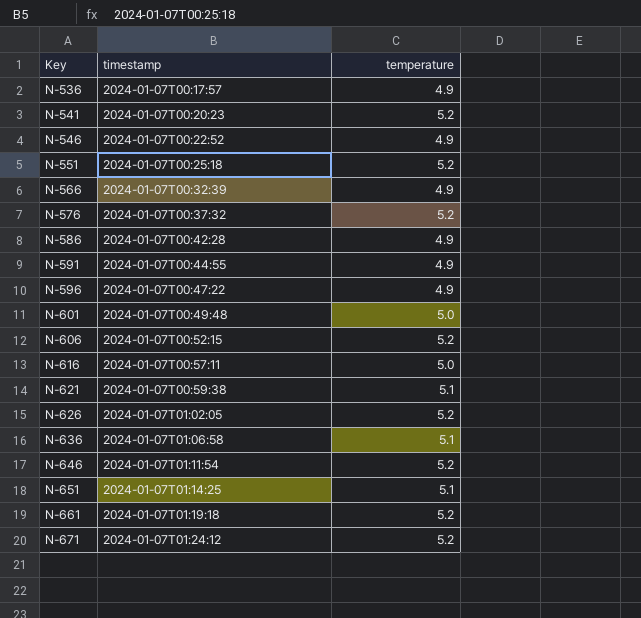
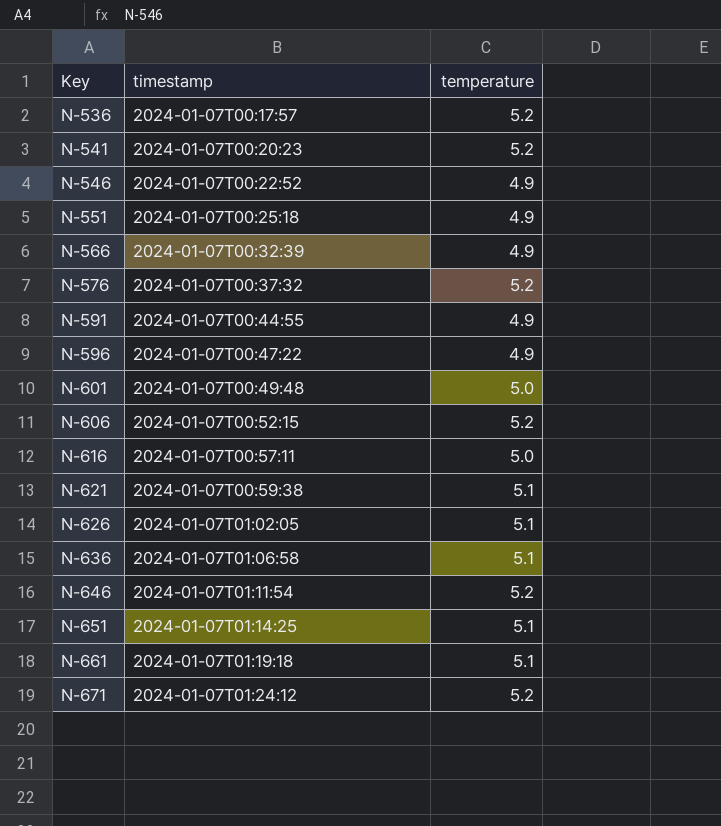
row N-586: 2024-01-07T00:42:28 | 4.9 -> none
N-536 | temperature: 4.9 -> 5.2
N-551 | temperature: 5.2 -> 4.9
N-626 | temperature: 5.2 -> 5.1
N-661 | temperature: 5.2 -> 5.1

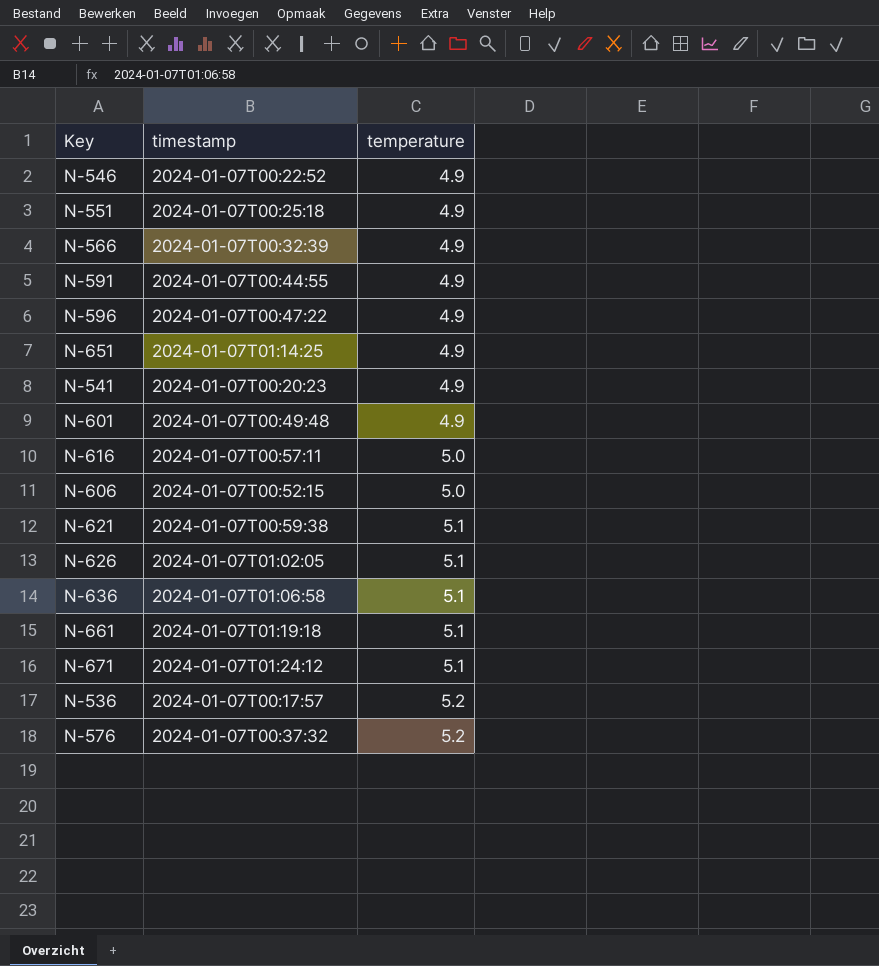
row order: Key ascending -> temperature ascending
row N-646: 2024-01-07T01:11:54 | 5.2 -> none
N-651 | temperature: 5.1 -> 4.9
N-541 | temperature: 5.2 -> 4.9
N-601 | temperature: 5.0 -> 4.9
N-606 | temperature: 5.2 -> 5.0
N-671 | temperature: 5.2 -> 5.1

